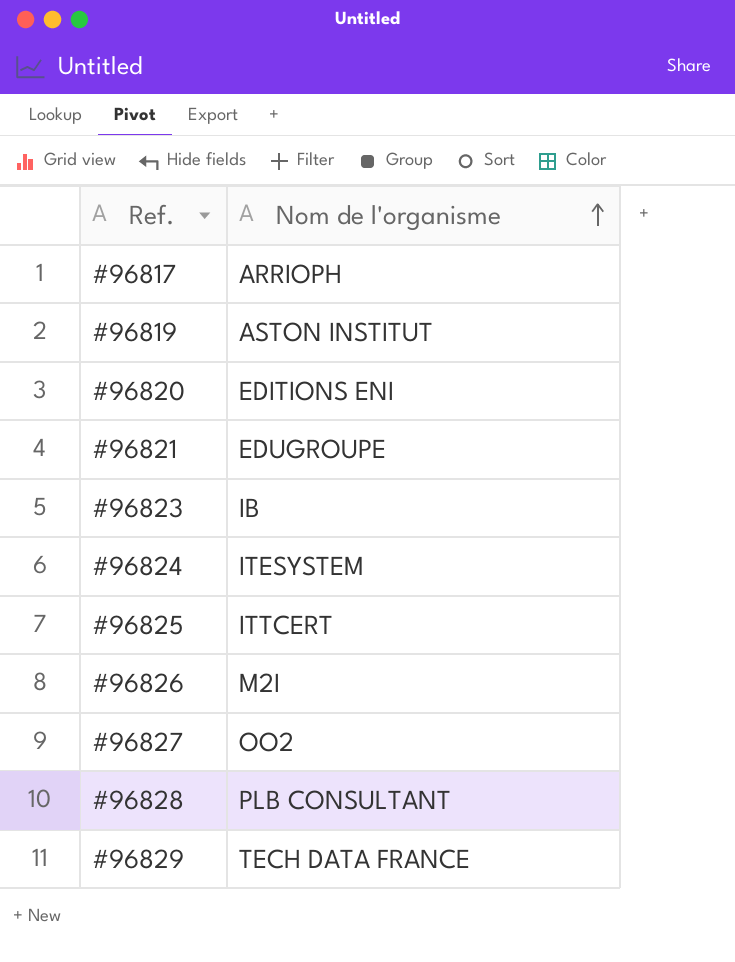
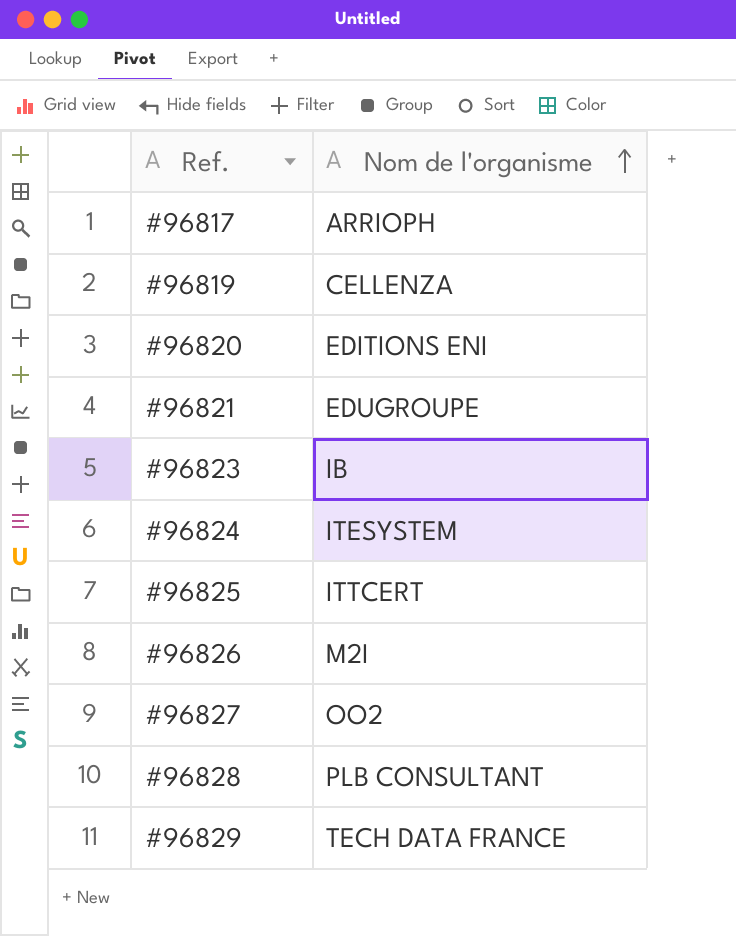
#96819 | Nom de l'organisme: ASTON INSTITUT -> CELLENZA

